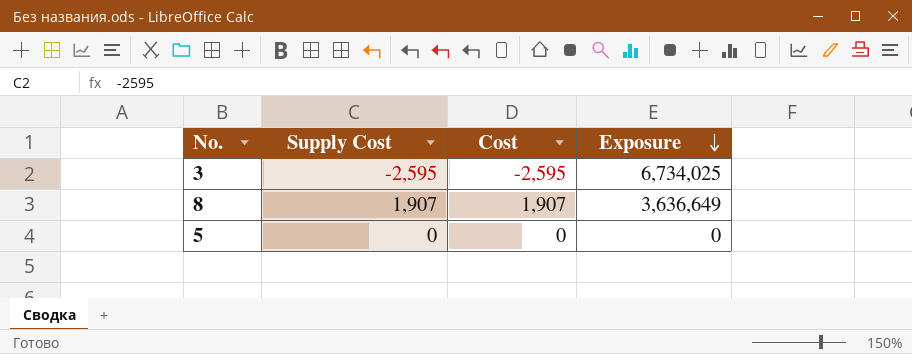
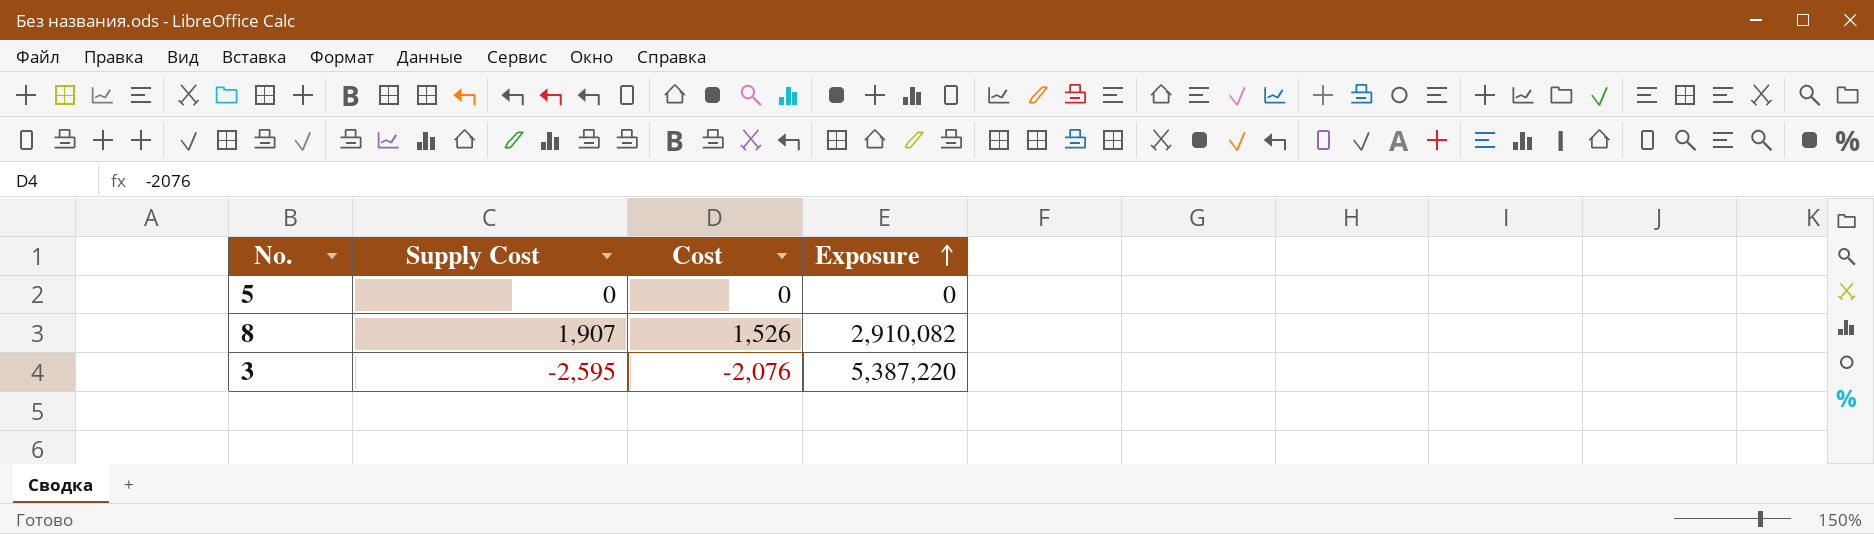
row order: Exposure descending -> Exposure ascending
8 | Cost: 1,907 -> 1,526
8 | Exposure: 3,636,649 -> 2,910,082
3 | Cost: -2,595 -> -2,076
3 | Exposure: 6,734,025 -> 5,387,220

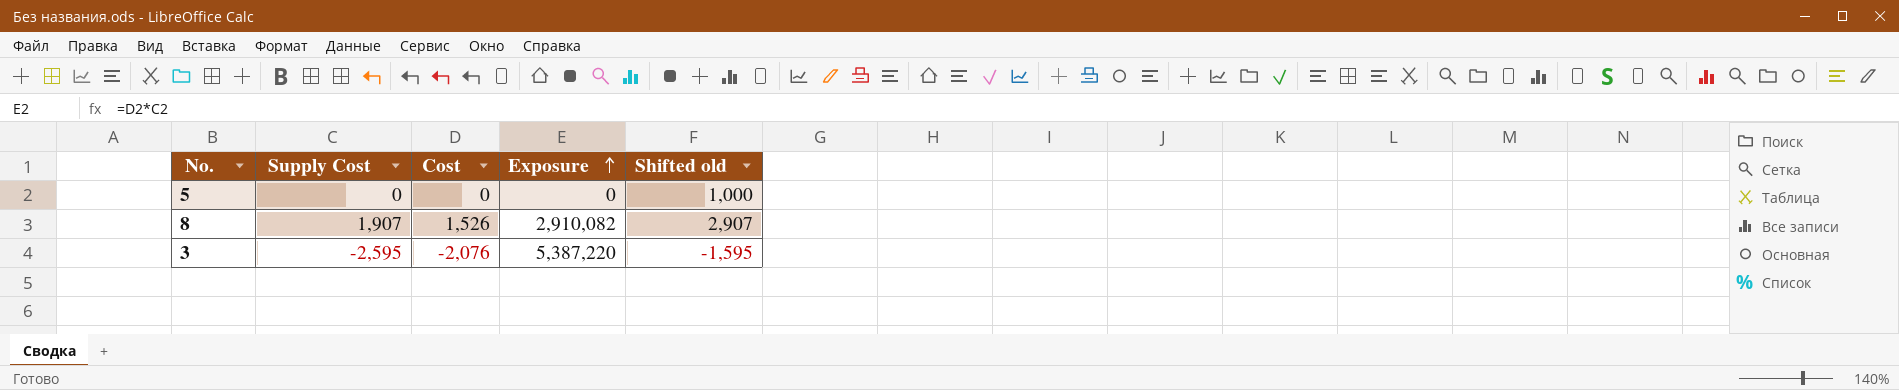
column Shifted old | formula: none -> [Supply Cost] + 1000

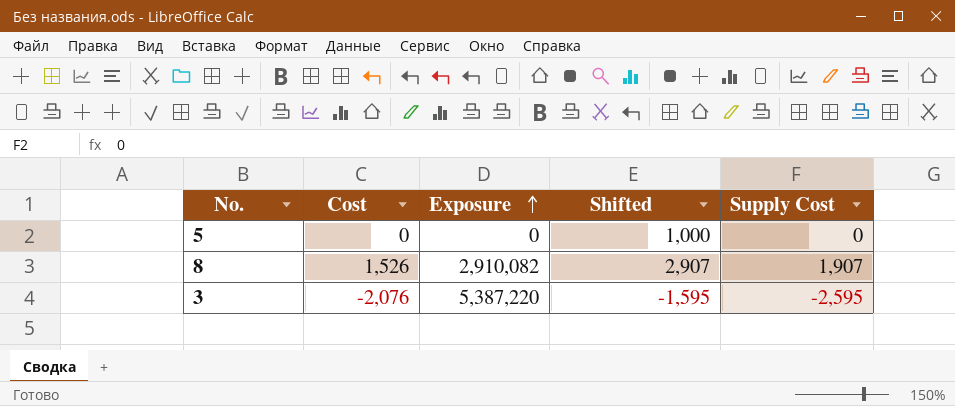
column name: Shifted old -> Shifted
column Supply Cost | position: 2 -> 5

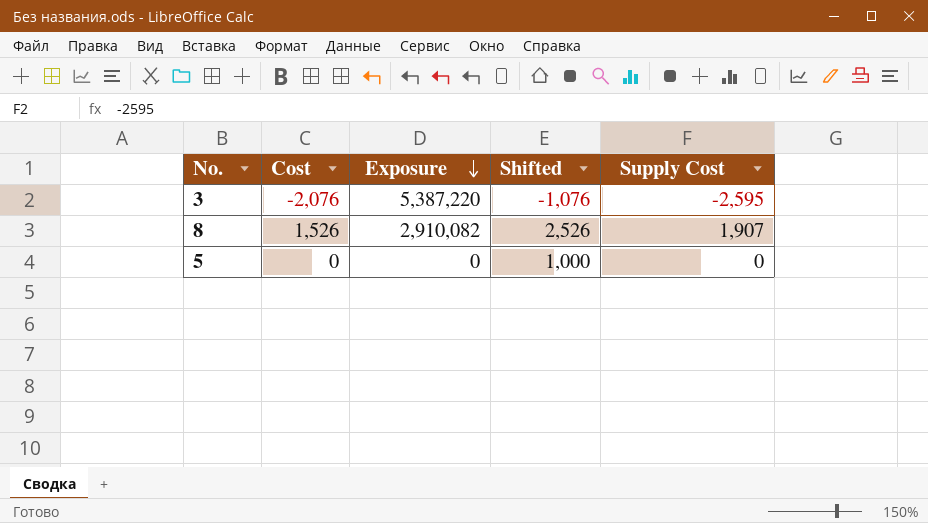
row order: Exposure ascending -> Exposure descending
column Shifted | formula: [Supply Cost] + 1000 -> [Cost] + 1000

